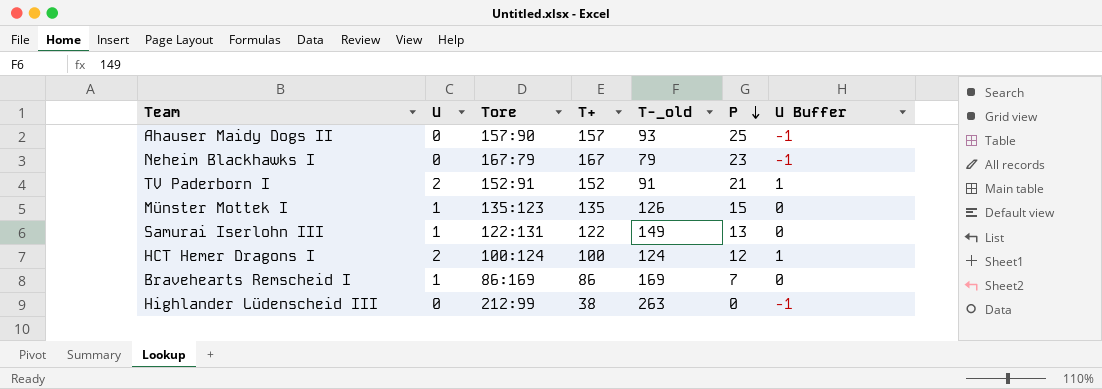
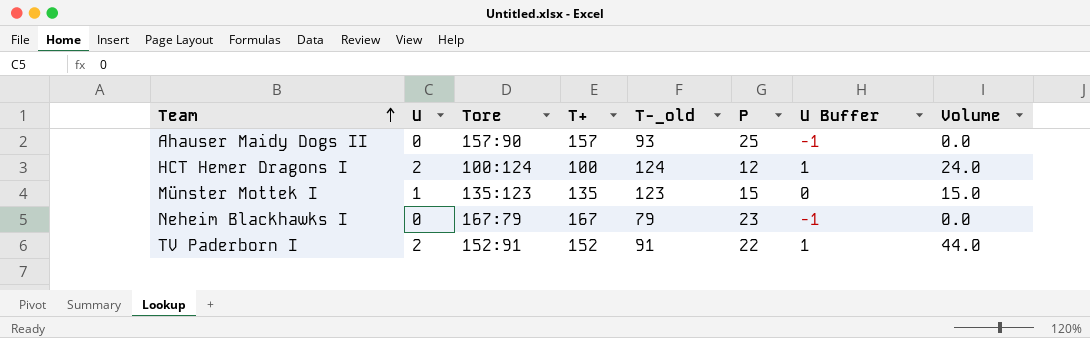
row order: P descending -> Team ascending
column Volume | formula: none -> [U] * [P]
row Samurai Iserlohn III: 1 | 122:131 | 122 | 149 | 13 | 0 -> none
row Bravehearts Remscheid I: 1 | 86:169 | 86 | 169 | 7 | 0 -> none
row Highlander Lüdenscheid III: 0 | 212:99 | 38 | 263 | 0 | -1 -> none
Münster Mottek I | T-_old: 126 -> 123
TV Paderborn I | P: 21 -> 22

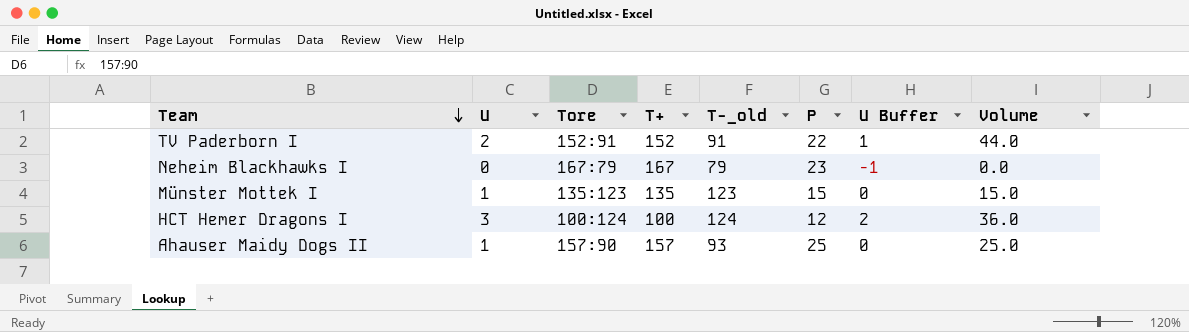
row order: Team ascending -> Team descending
HCT Hemer Dragons I | U: 2 -> 3
HCT Hemer Dragons I | U Buffer: 1 -> 2
HCT Hemer Dragons I | Volume: 24.0 -> 36.0
Ahauser Maidy Dogs II | U: 0 -> 1
Ahauser Maidy Dogs II | U Buffer: -1 -> 0
Ahauser Maidy Dogs II | Volume: 0.0 -> 25.0

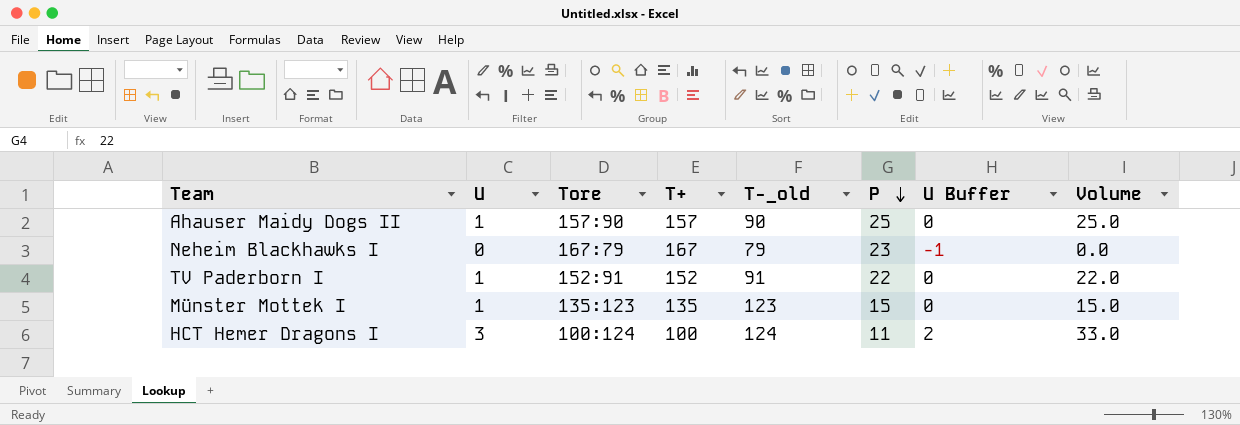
row order: Team descending -> P descending
Ahauser Maidy Dogs II | T-_old: 93 -> 90
TV Paderborn I | U: 2 -> 1
TV Paderborn I | U Buffer: 1 -> 0
TV Paderborn I | Volume: 44.0 -> 22.0
HCT Hemer Dragons I | P: 12 -> 11
HCT Hemer Dragons I | Volume: 36.0 -> 33.0

